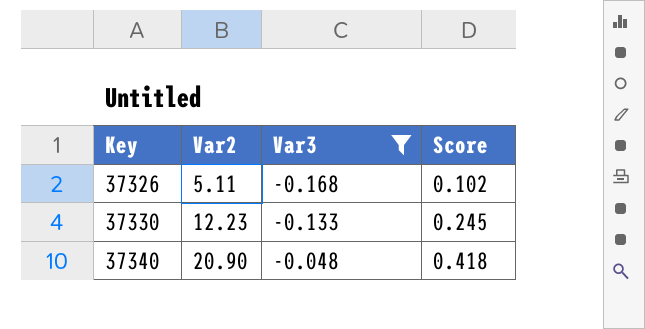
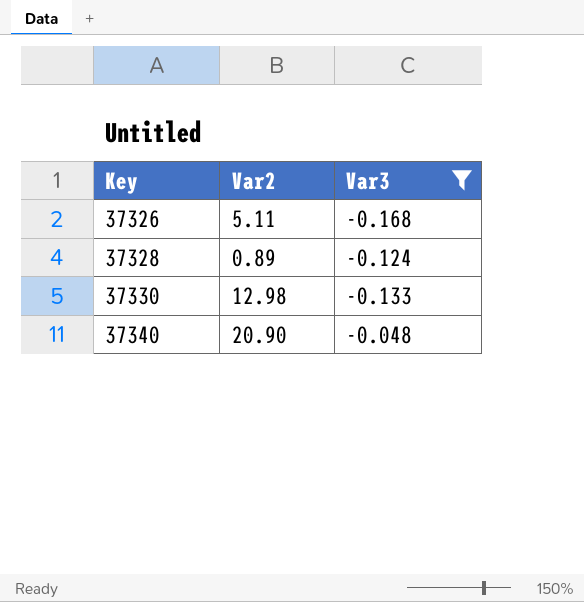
column Score | formula: [Var2] * 0.02 -> none
row 37328: none -> 0.89 | -0.124
37330 | Var2: 12.23 -> 12.98

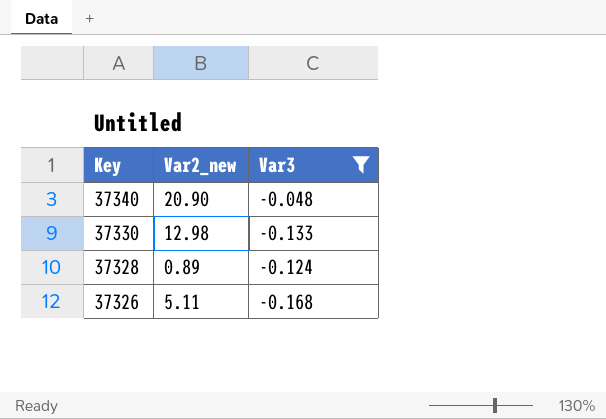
row order: Key ascending -> Key descending
column name: Var2 -> Var2_new

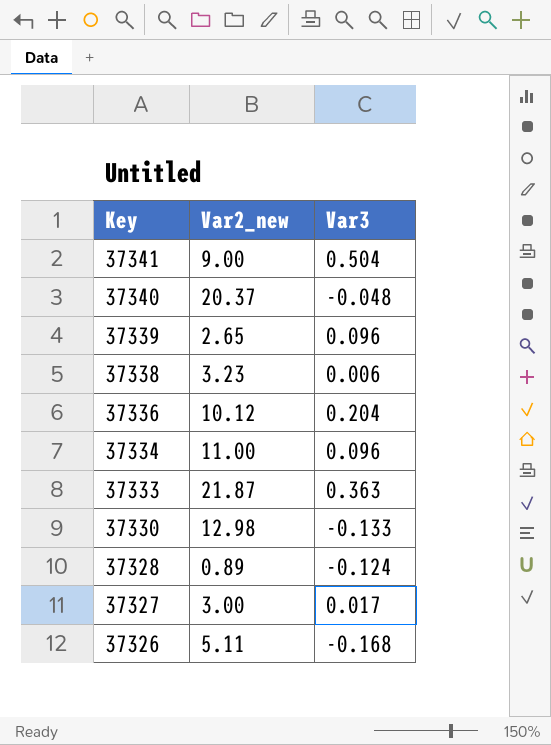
filter: Var3 <= -0.048 -> none
37340 | Var2_new: 20.90 -> 20.37

